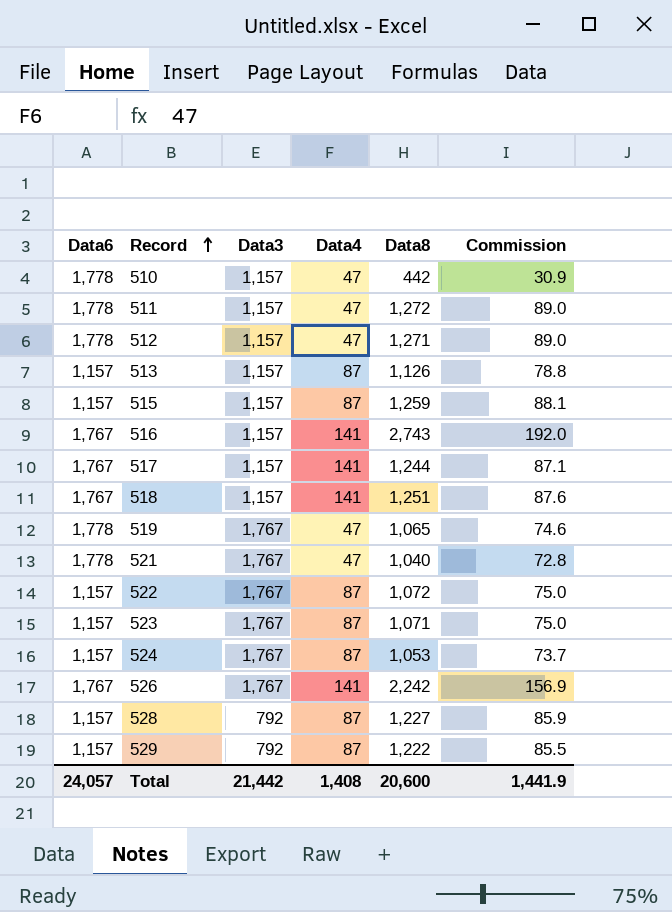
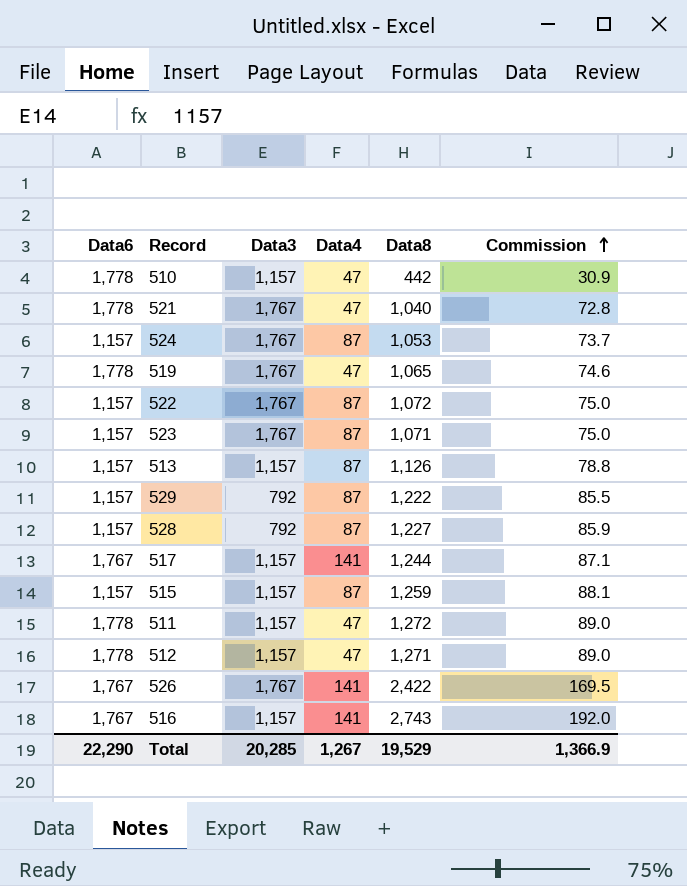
row order: Record ascending -> Commission ascending
row 518: 1,767 | 1,157 | 141 | 1,251 | 87.6 -> none
526 | Data8: 2,242 -> 2,422
526 | Commission: 156.9 -> 169.5
Total | Data6: 24,057 -> 22,290
Total | Data3: 21,442 -> 20,285
Total | Data4: 1,408 -> 1,267
Total | Data8: 20,600 -> 19,529
Total | Commission: 1,441.9 -> 1,366.9

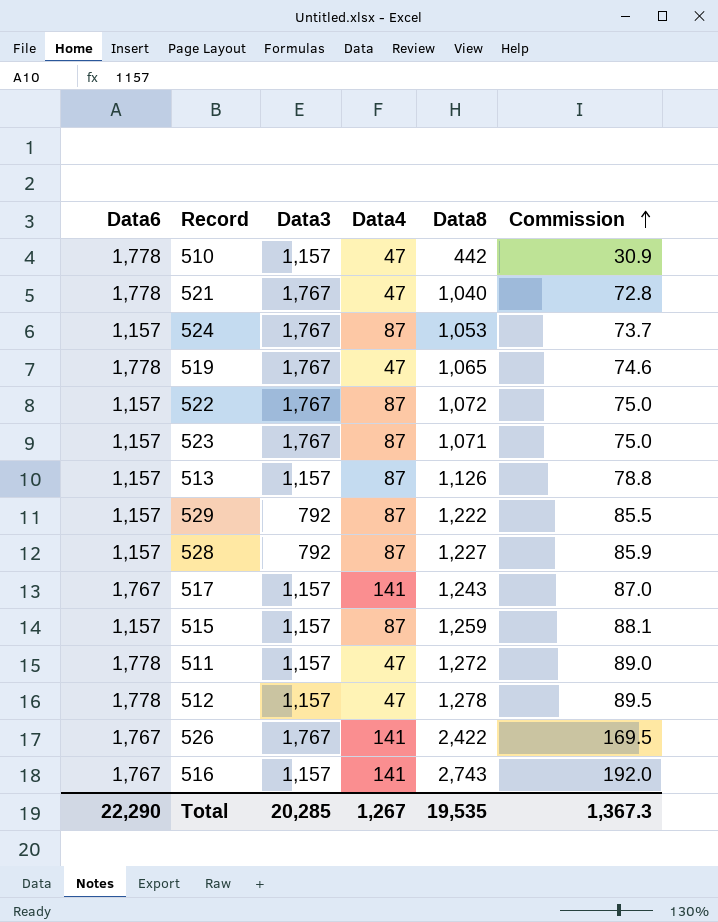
517 | Data8: 1,244 -> 1,243
517 | Commission: 87.1 -> 87.0
512 | Data8: 1,271 -> 1,278
512 | Commission: 89.0 -> 89.5
Total | Data8: 19,529 -> 19,535
Total | Commission: 1,366.9 -> 1,367.3

